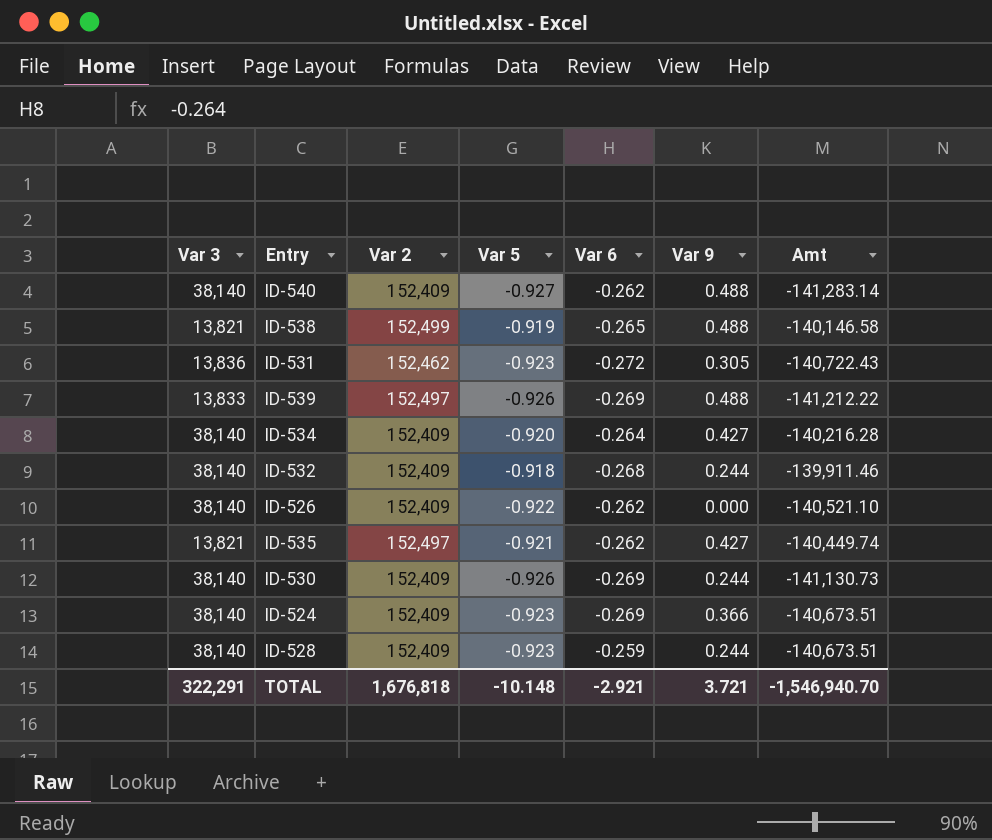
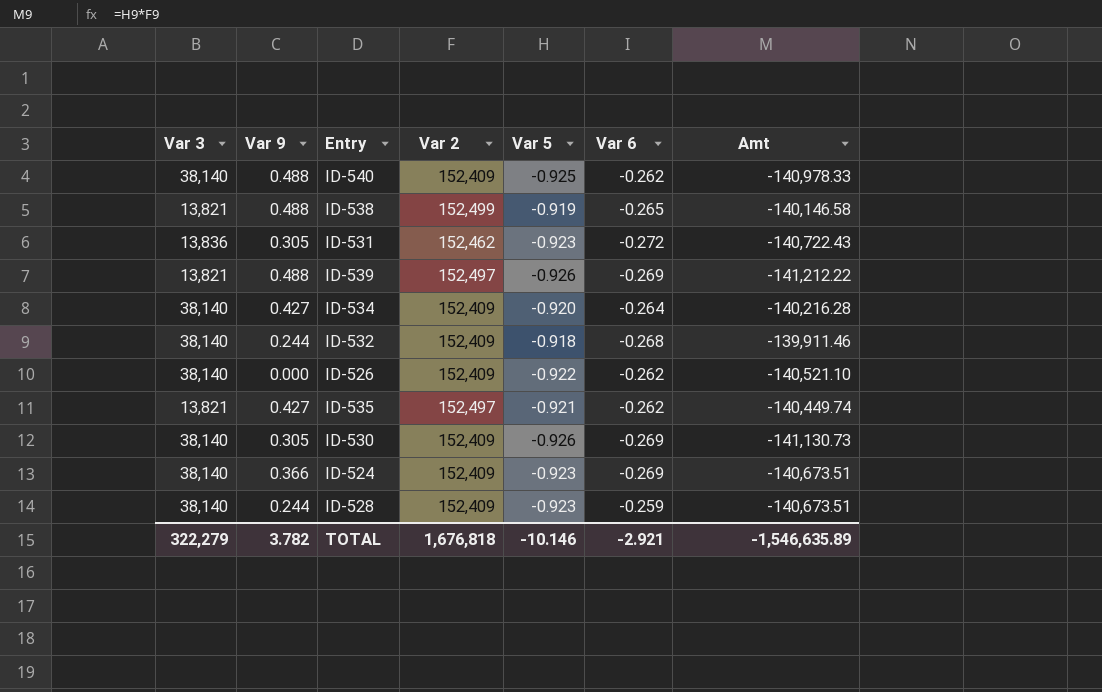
column Var 9 | position: 6 -> 2
ID-540 | Var 5: -0.927 -> -0.925
ID-540 | Amt: -141,283.14 -> -140,978.33
ID-539 | Var 3: 13,833 -> 13,821
ID-530 | Var 9: 0.244 -> 0.305
TOTAL | Var 3: 322,291 -> 322,279
TOTAL | Var 9: 3.721 -> 3.782
TOTAL | Var 5: -10.148 -> -10.146
TOTAL | Amt: -1,546,940.70 -> -1,546,635.89

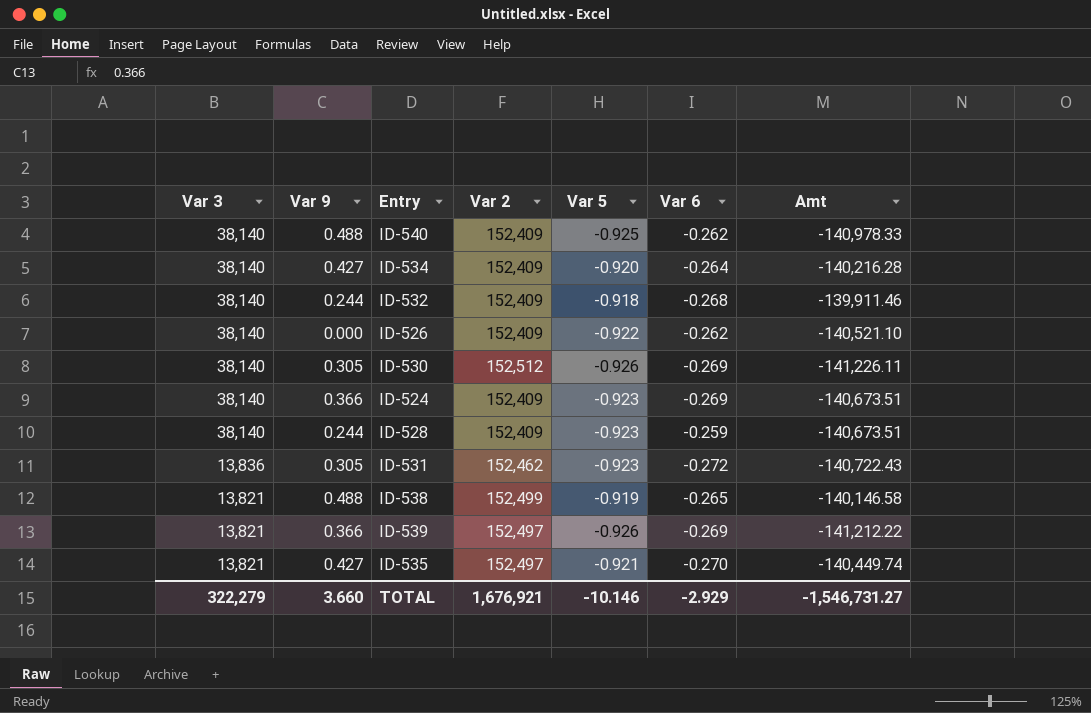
row order: none -> Var 3 descending
ID-530 | Var 2: 152,409 -> 152,512
ID-530 | Amt: -141,130.73 -> -141,226.11
ID-539 | Var 9: 0.488 -> 0.366
ID-535 | Var 6: -0.262 -> -0.270
TOTAL | Var 9: 3.782 -> 3.660
TOTAL | Var 2: 1,676,818 -> 1,676,921
TOTAL | Var 6: -2.921 -> -2.929
TOTAL | Amt: -1,546,635.89 -> -1,546,731.27

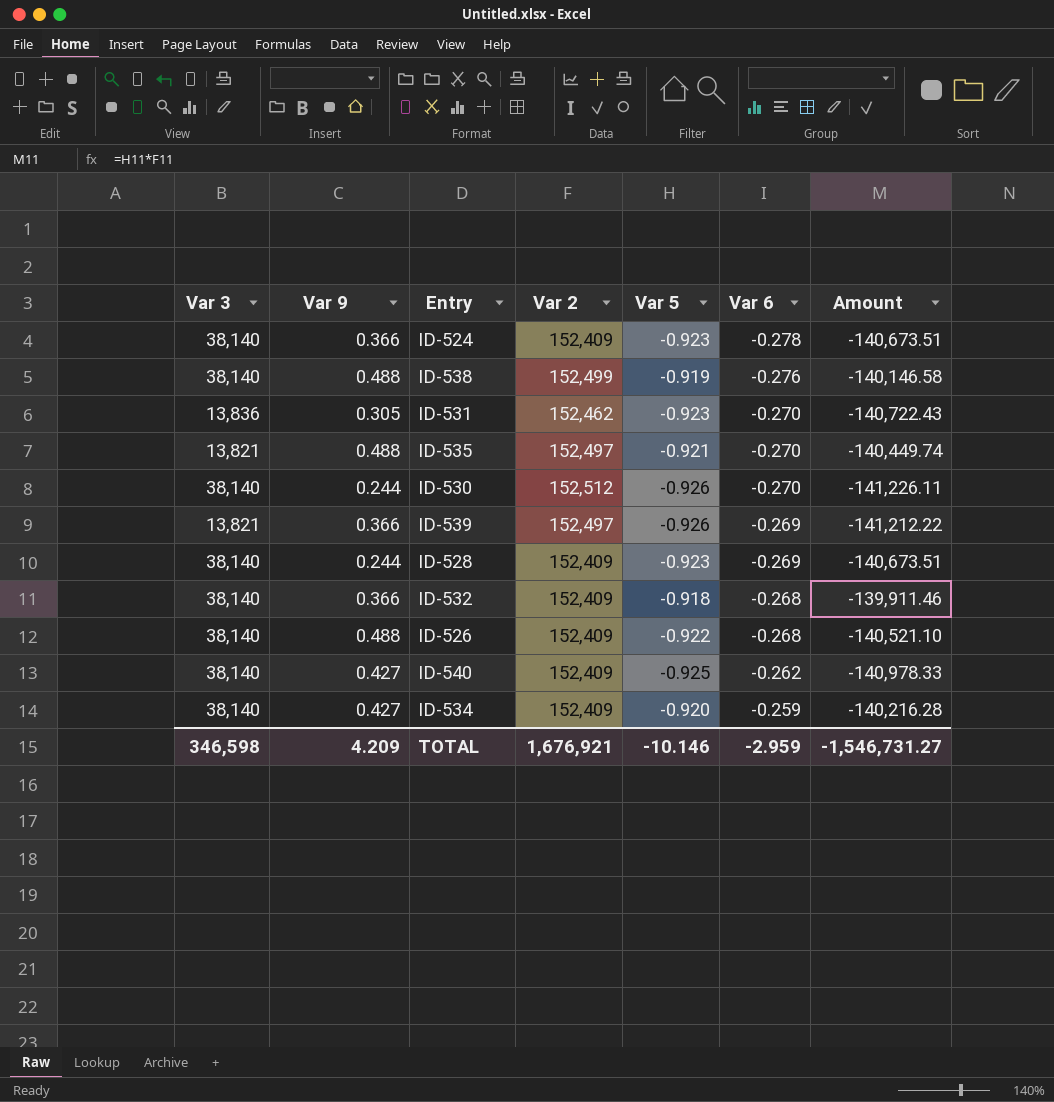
row order: Var 3 descending -> Var 6 ascending
column name: Amt -> Amount
ID-524 | Var 6: -0.269 -> -0.278
ID-538 | Var 3: 13,821 -> 38,140
ID-538 | Var 6: -0.265 -> -0.276
ID-531 | Var 6: -0.272 -> -0.270
ID-535 | Var 9: 0.427 -> 0.488
ID-530 | Var 9: 0.305 -> 0.244
ID-530 | Var 6: -0.269 -> -0.270
ID-528 | Var 6: -0.259 -> -0.269
ID-532 | Var 9: 0.244 -> 0.366
ID-526 | Var 9: 0.000 -> 0.488
ID-526 | Var 6: -0.262 -> -0.268
ID-540 | Var 9: 0.488 -> 0.427
ID-534 | Var 6: -0.264 -> -0.259
TOTAL | Var 3: 322,279 -> 346,598
TOTAL | Var 9: 3.660 -> 4.209
TOTAL | Var 6: -2.929 -> -2.959

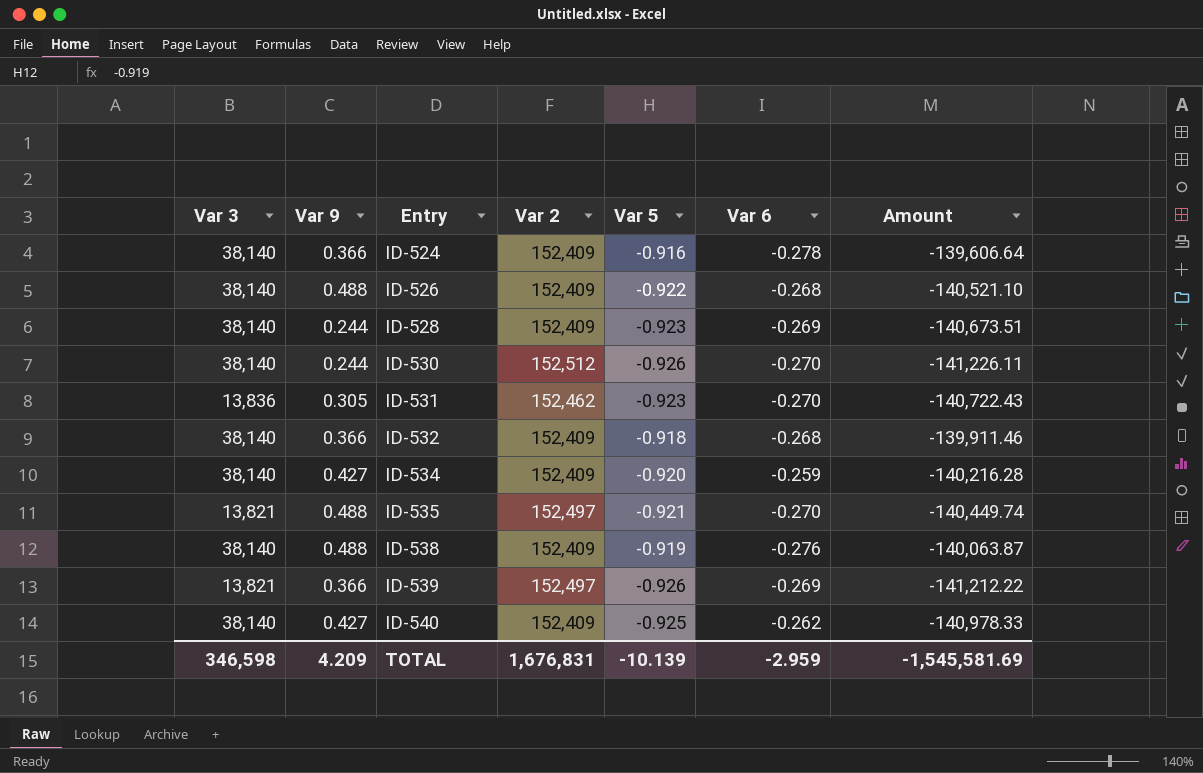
row order: Var 6 ascending -> Entry ascending
ID-524 | Var 5: -0.923 -> -0.916
ID-524 | Amount: -140,673.51 -> -139,606.64
ID-538 | Var 2: 152,499 -> 152,409
ID-538 | Amount: -140,146.58 -> -140,063.87
TOTAL | Var 2: 1,676,921 -> 1,676,831
TOTAL | Var 5: -10.146 -> -10.139
TOTAL | Amount: -1,546,731.27 -> -1,545,581.69

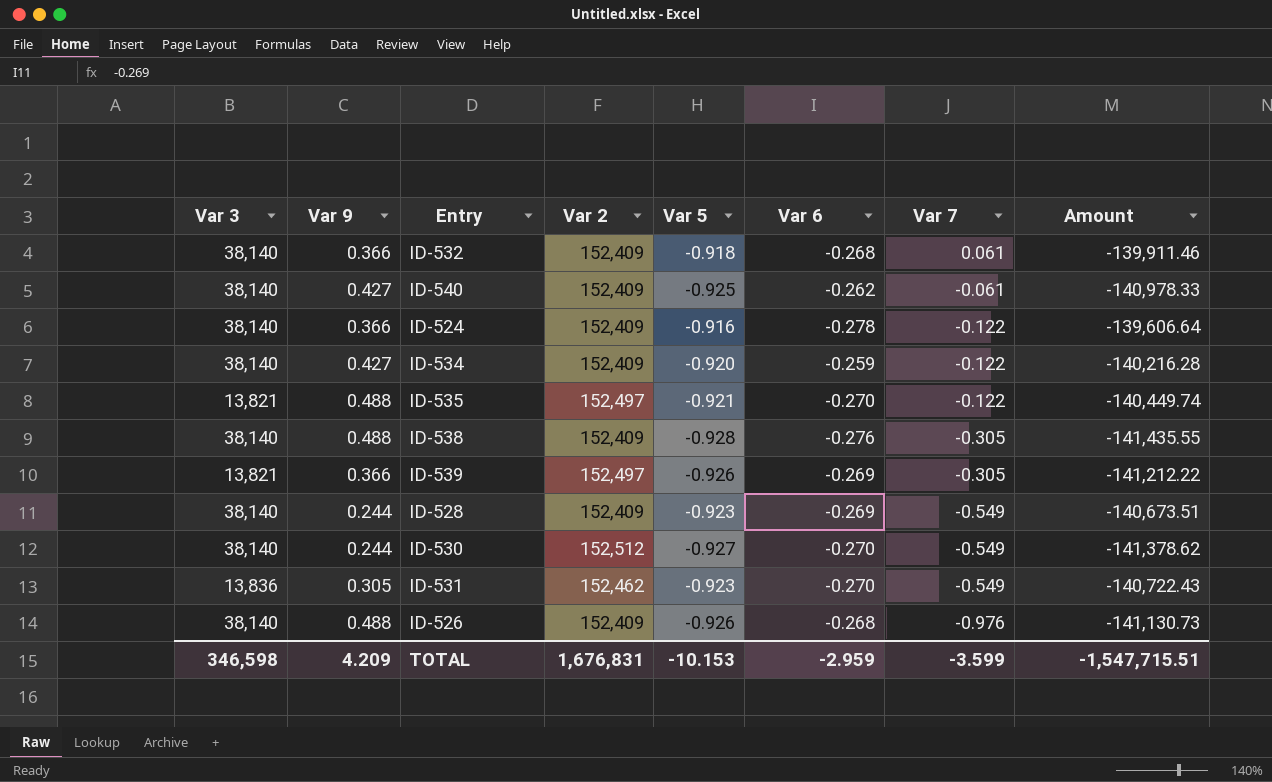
row order: Entry ascending -> Var 7 descending
column Var 7 | position: none -> 7
ID-538 | Var 5: -0.919 -> -0.928
ID-538 | Amount: -140,063.87 -> -141,435.55
ID-530 | Var 5: -0.926 -> -0.927
ID-530 | Amount: -141,226.11 -> -141,378.62
ID-526 | Var 5: -0.922 -> -0.926
ID-526 | Amount: -140,521.10 -> -141,130.73
TOTAL | Var 5: -10.139 -> -10.153
TOTAL | Amount: -1,545,581.69 -> -1,547,715.51

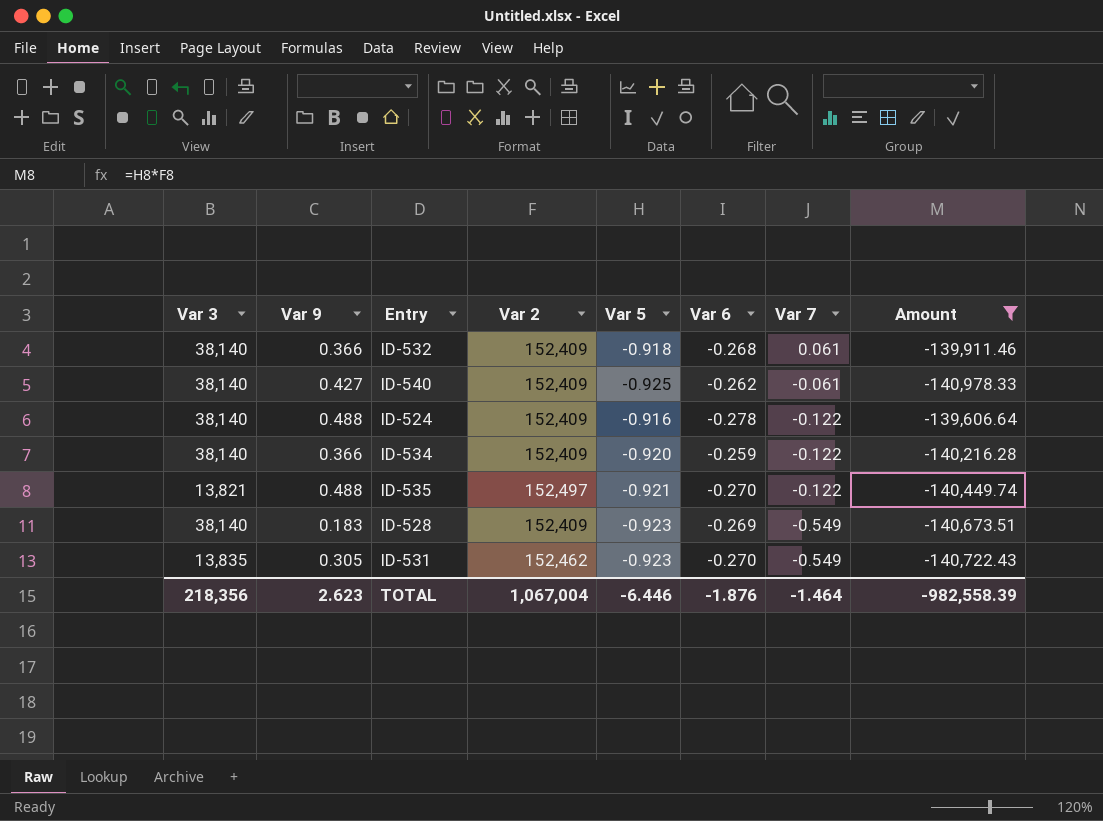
filter: none -> Amount >= -140,978.33
ID-524 | Var 9: 0.366 -> 0.488
ID-534 | Var 9: 0.427 -> 0.366
ID-528 | Var 9: 0.244 -> 0.183
ID-531 | Var 3: 13,836 -> 13,835
TOTAL | Var 3: 346,598 -> 218,356
TOTAL | Var 9: 4.209 -> 2.623
TOTAL | Var 2: 1,676,831 -> 1,067,004
TOTAL | Var 5: -10.153 -> -6.446
TOTAL | Var 6: -2.959 -> -1.876
TOTAL | Var 7: -3.599 -> -1.464
TOTAL | Amount: -1,547,715.51 -> -982,558.39

